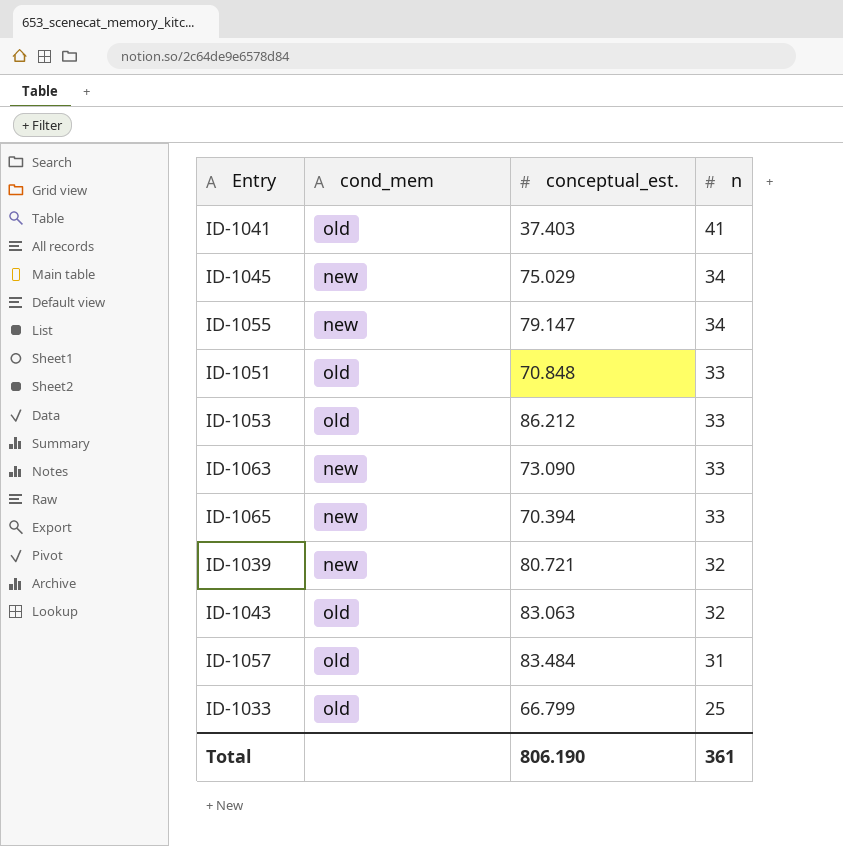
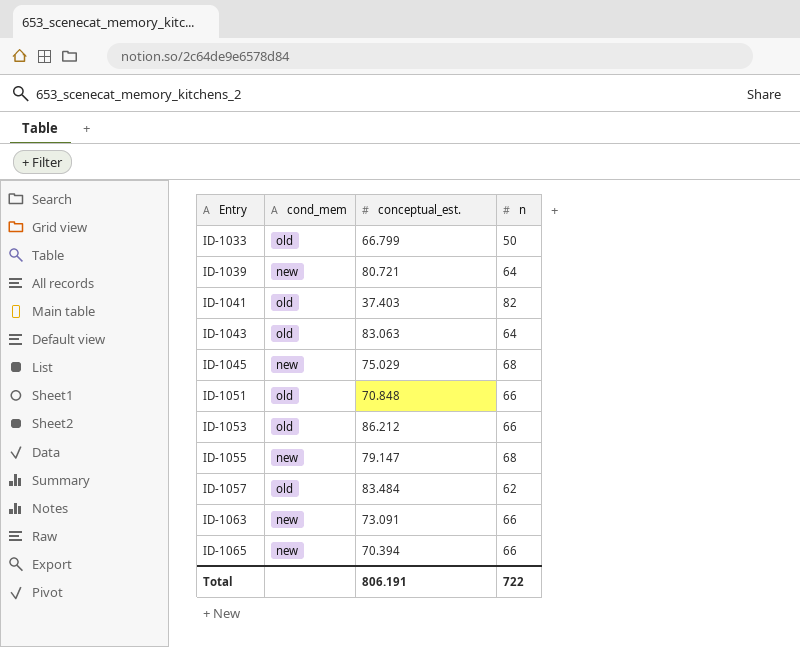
row order: n descending -> Entry ascending
ID-1033 | n: 25 -> 50
ID-1039 | n: 32 -> 64
ID-1041 | n: 41 -> 82
ID-1043 | n: 32 -> 64
ID-1045 | n: 34 -> 68
ID-1051 | n: 33 -> 66
ID-1053 | n: 33 -> 66
ID-1055 | n: 34 -> 68
ID-1057 | n: 31 -> 62
ID-1063 | conceptual_est.: 73.090 -> 73.091
ID-1063 | n: 33 -> 66
ID-1065 | n: 33 -> 66
Total | conceptual_est.: 806.190 -> 806.191
Total | n: 361 -> 722

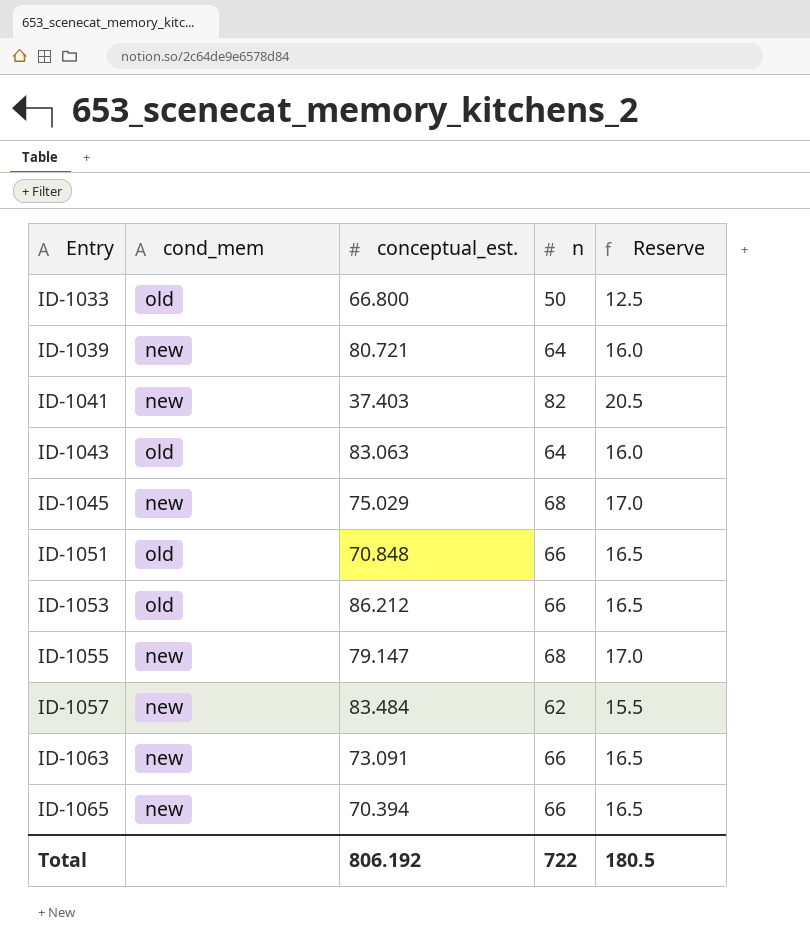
column Reserve | formula: none -> [n] * 0.25
ID-1033 | conceptual_est.: 66.799 -> 66.800
ID-1041 | cond_mem: old -> new
ID-1057 | cond_mem: old -> new
Total | conceptual_est.: 806.191 -> 806.192

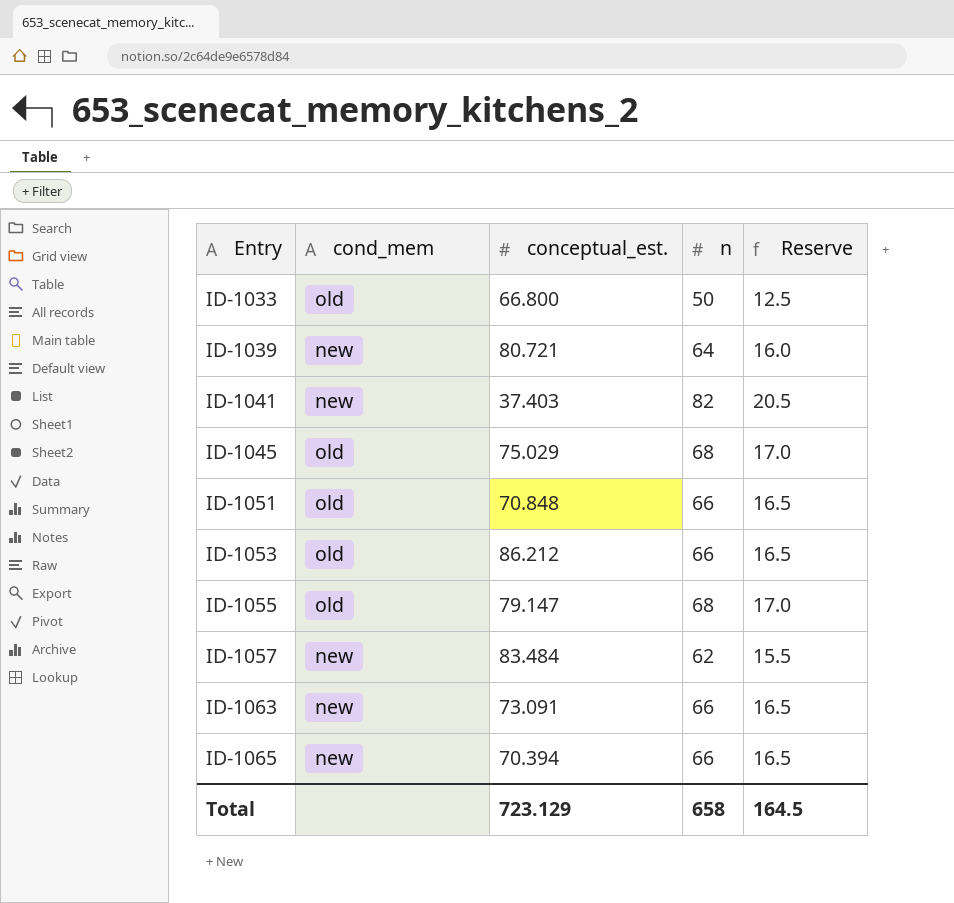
row ID-1043: old | 83.063 | 64 | 16.0 -> none
ID-1045 | cond_mem: new -> old
ID-1055 | cond_mem: new -> old
Total | conceptual_est.: 806.192 -> 723.129
Total | n: 722 -> 658
Total | Reserve: 180.5 -> 164.5

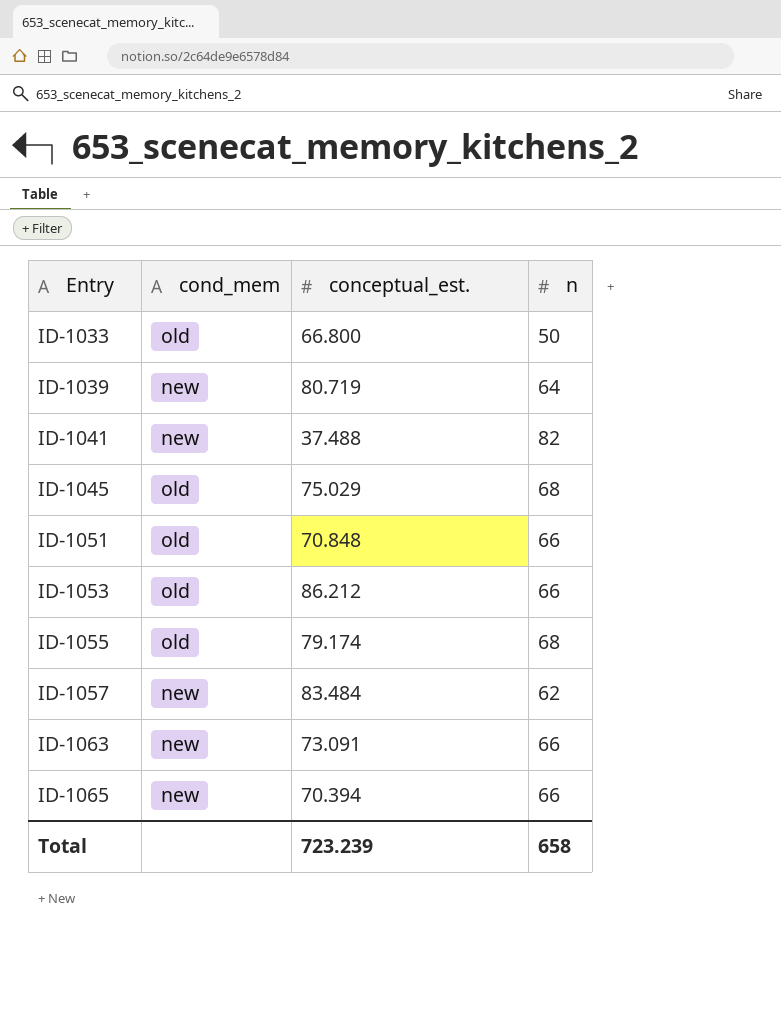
column Reserve | formula: [n] * 0.25 -> none
ID-1039 | conceptual_est.: 80.721 -> 80.719
ID-1041 | conceptual_est.: 37.403 -> 37.488
ID-1055 | conceptual_est.: 79.147 -> 79.174
Total | conceptual_est.: 723.129 -> 723.239

